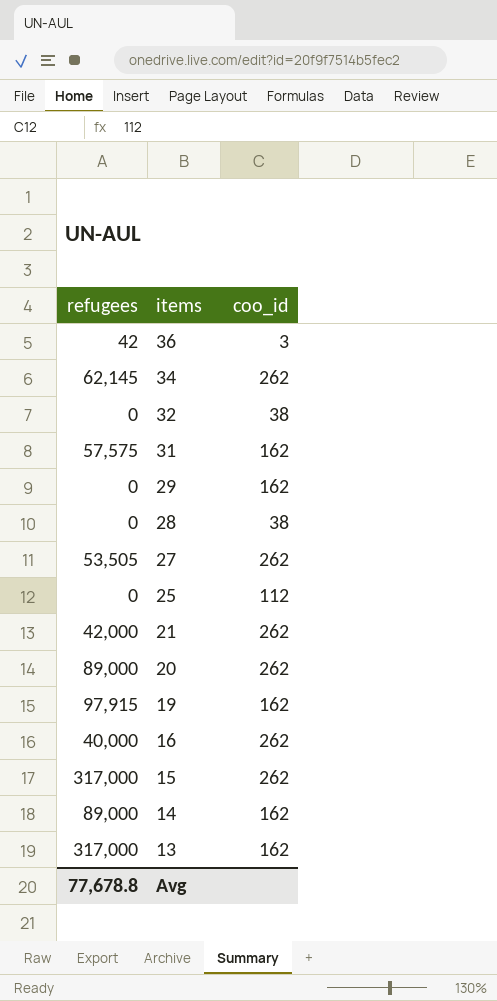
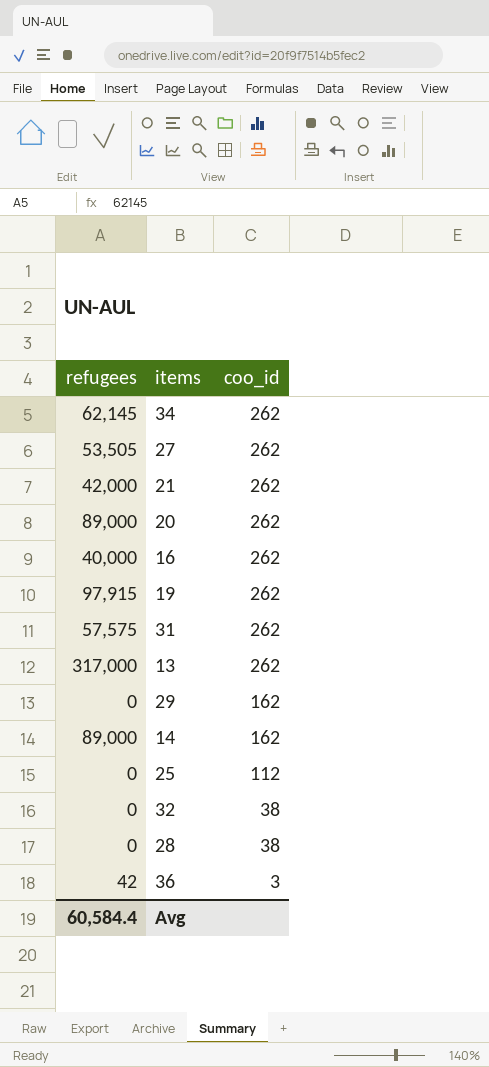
row order: items descending -> coo_id descending
row 15: 317,000 | 262 -> none
19 | coo_id: 162 -> 262
31 | coo_id: 162 -> 262
13 | coo_id: 162 -> 262
Avg | refugees: 77,678.8 -> 60,584.4

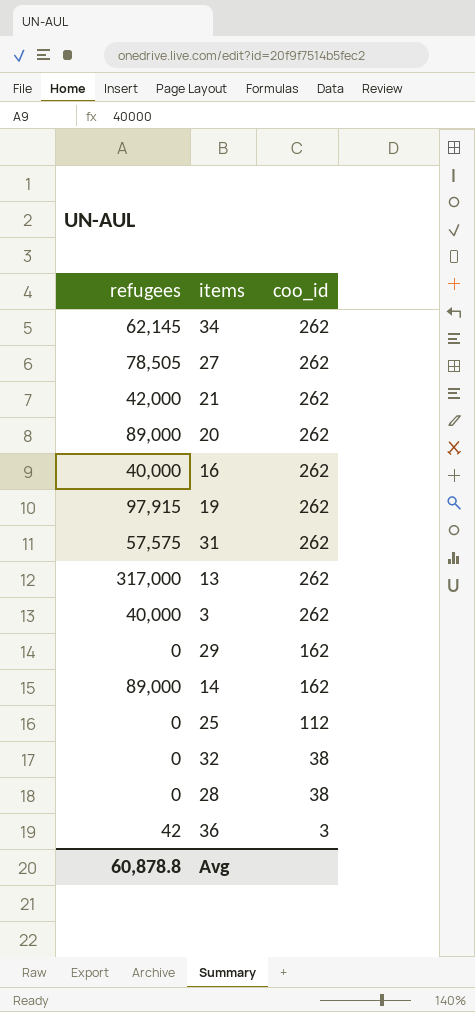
27 | refugees: 53,505 -> 78,505
row 3: none -> 40,000 | 262
Avg | refugees: 60,584.4 -> 60,878.8

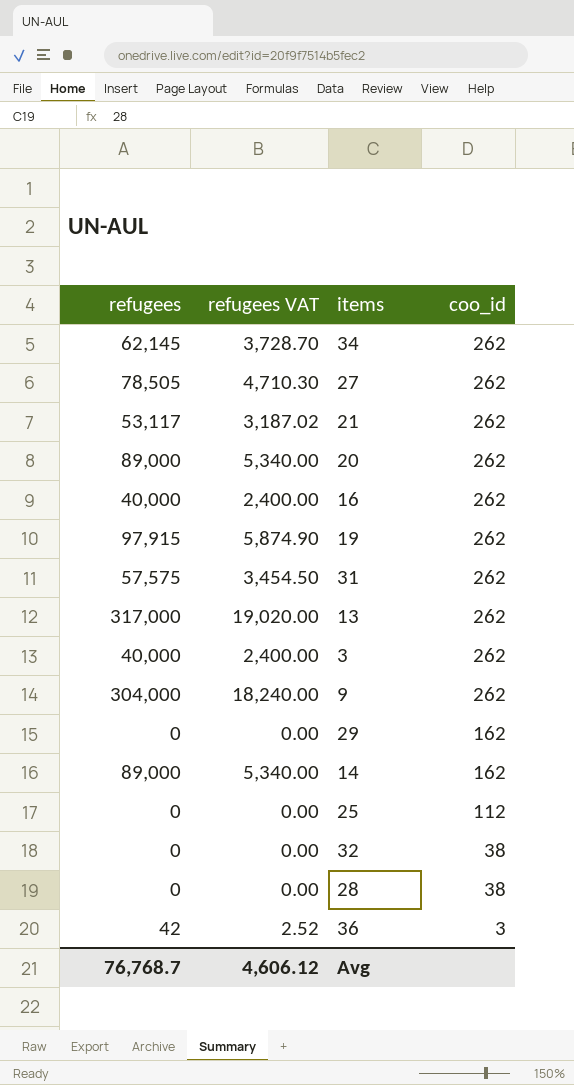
column refugees VAT | formula: none -> [refugees] * 0.06
21 | refugees: 42,000 -> 53,117
row 9: none -> 304,000 | 18,240.00 | 262
Avg | refugees: 60,878.8 -> 76,768.7

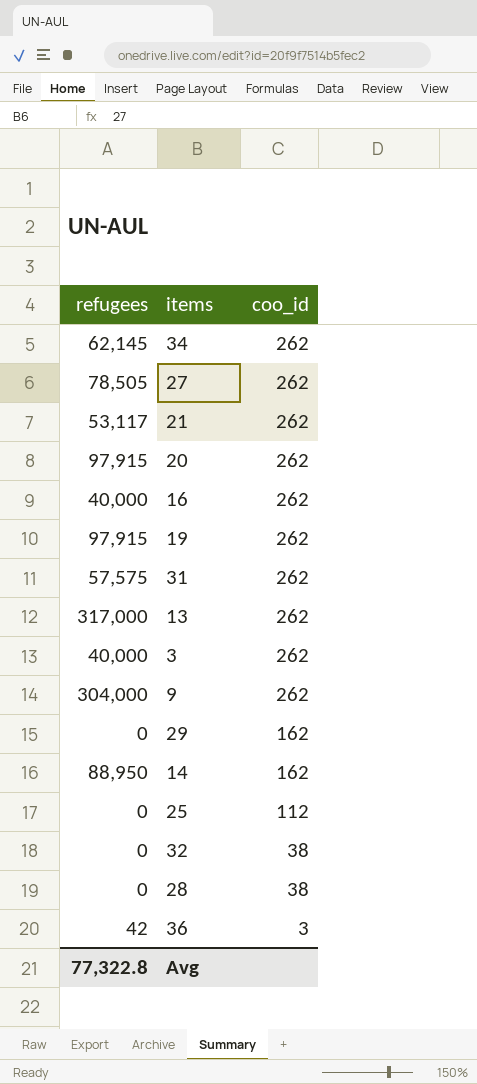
column refugees VAT | formula: [refugees] * 0.06 -> none
20 | refugees: 89,000 -> 97,915
14 | refugees: 89,000 -> 88,950
Avg | refugees: 76,768.7 -> 77,322.8

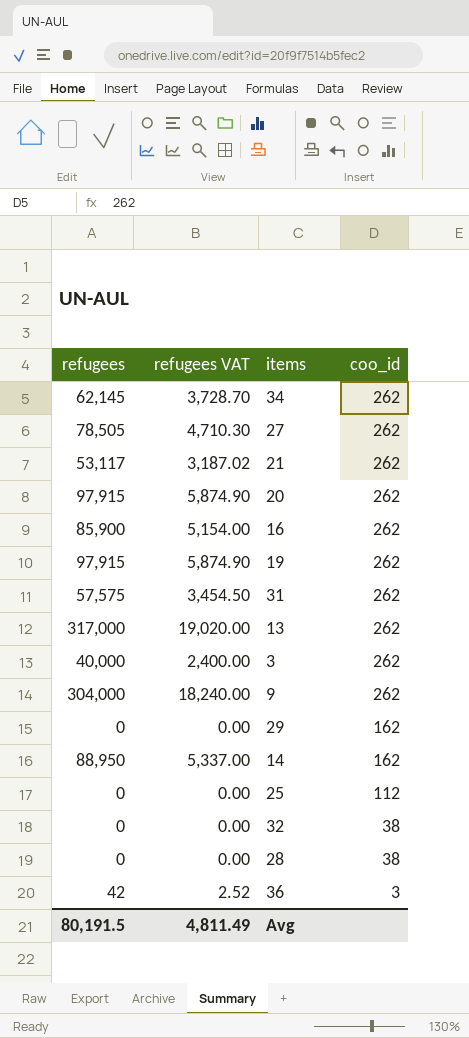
column refugees VAT | formula: none -> [refugees] * 0.06
16 | refugees: 40,000 -> 85,900
Avg | refugees: 77,322.8 -> 80,191.5

